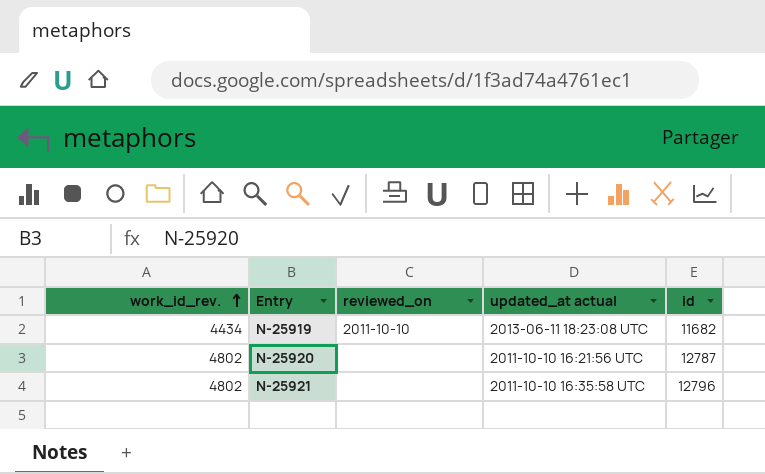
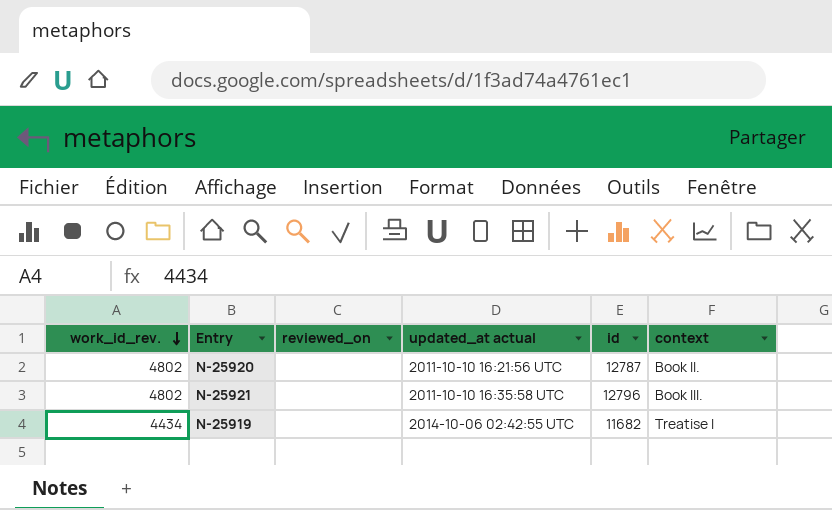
row order: work_id_rev. ascending -> work_id_rev. descending
column context | position: none -> 6
N-25919 | reviewed_on: 2011-10-10 -> none
N-25919 | updated_at actual: 2013-06-11 18:23:08 UTC -> 2014-10-06 02:42:55 UTC

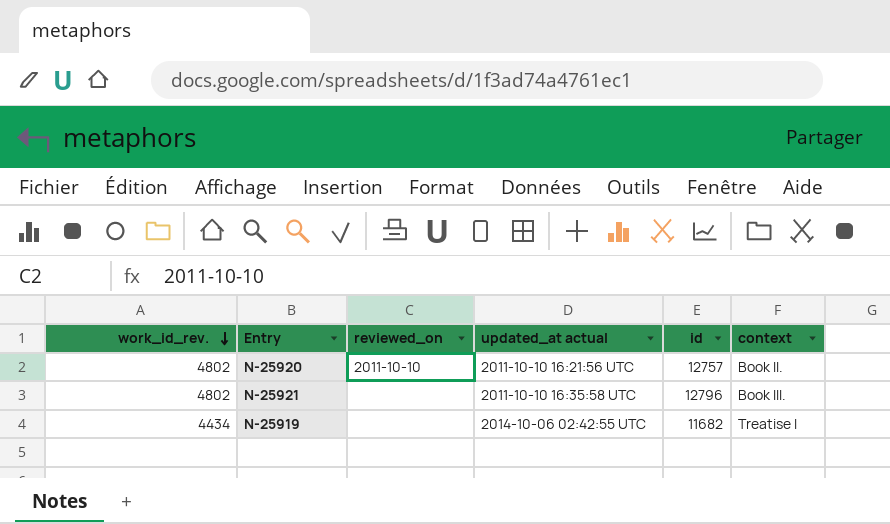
N-25920 | reviewed_on: none -> 2011-10-10
N-25920 | id: 12787 -> 12757

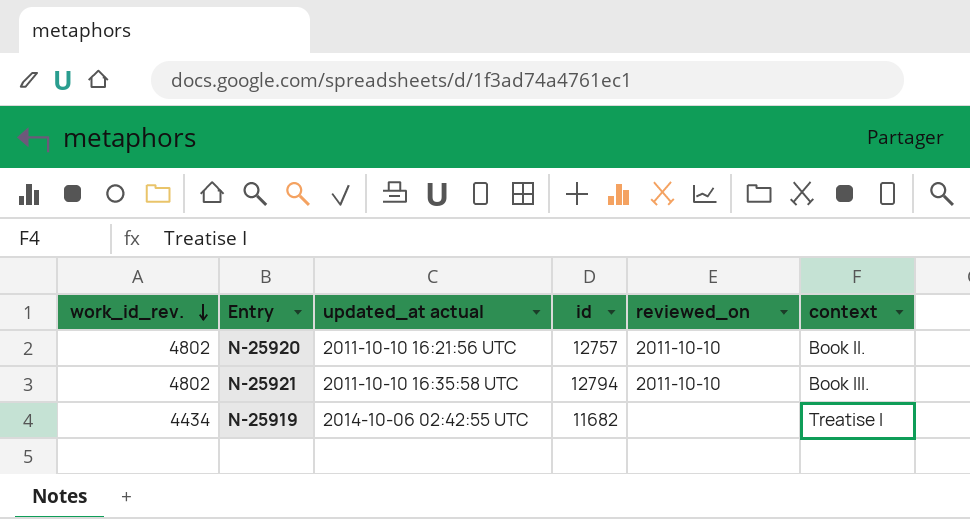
column reviewed_on | position: 3 -> 5
N-25921 | id: 12796 -> 12794
N-25921 | reviewed_on: none -> 2011-10-10

